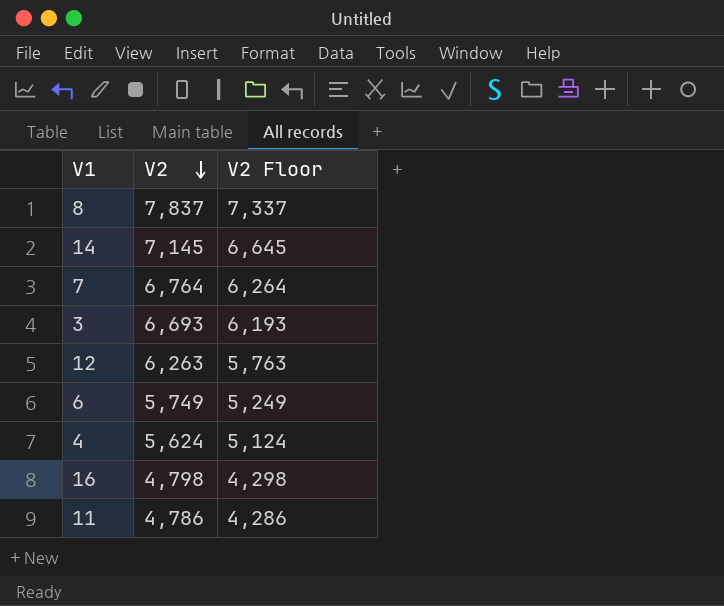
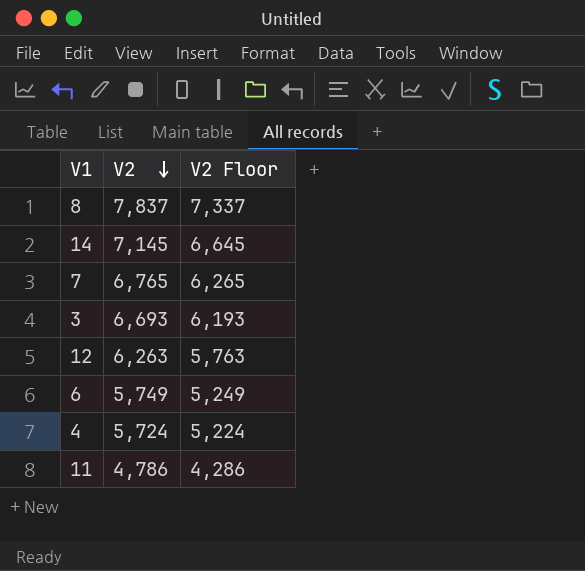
row 16: 4,798 | 4,298 -> none
7 | V2: 6,764 -> 6,765
7 | V2 Floor: 6,264 -> 6,265
4 | V2: 5,624 -> 5,724
4 | V2 Floor: 5,124 -> 5,224

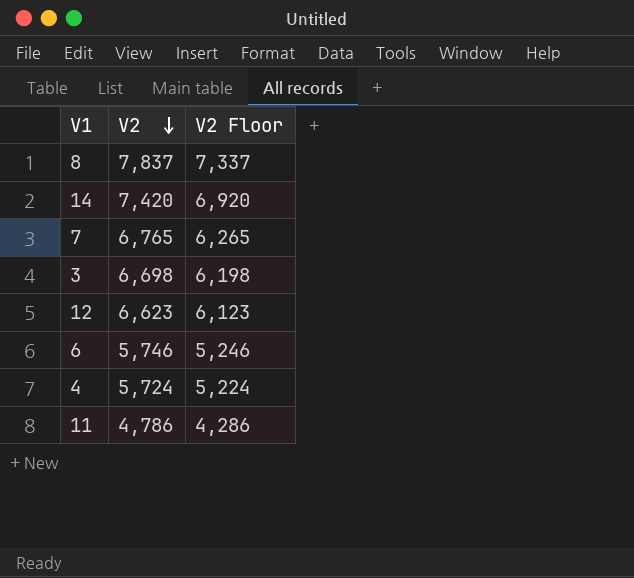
14 | V2: 7,145 -> 7,420
14 | V2 Floor: 6,645 -> 6,920
3 | V2: 6,693 -> 6,698
3 | V2 Floor: 6,193 -> 6,198
12 | V2: 6,263 -> 6,623
12 | V2 Floor: 5,763 -> 6,123
6 | V2: 5,749 -> 5,746
6 | V2 Floor: 5,249 -> 5,246

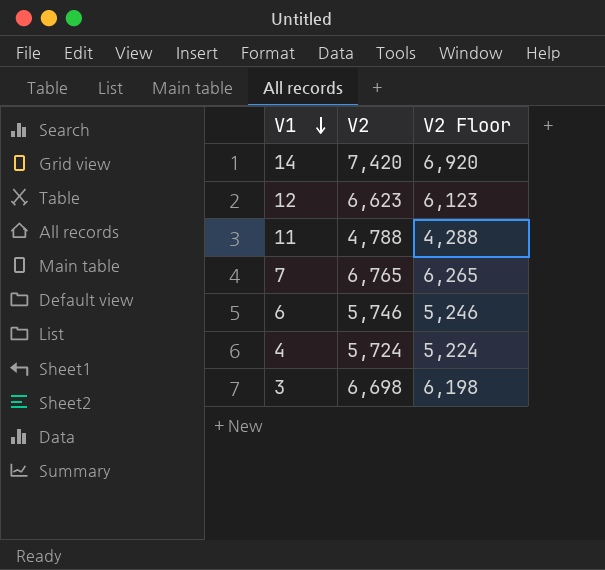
row order: V2 descending -> V1 descending
row 8: 7,837 | 7,337 -> none
11 | V2: 4,786 -> 4,788
11 | V2 Floor: 4,286 -> 4,288

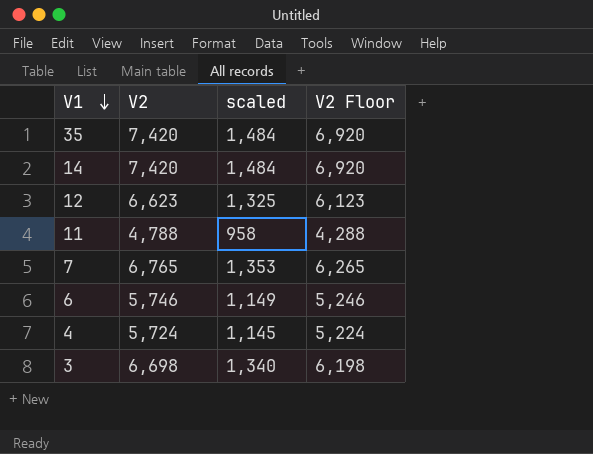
column scaled | formula: none -> [V2] * 0.2
row 35: none -> 7,420 | 1,484 | 6,920

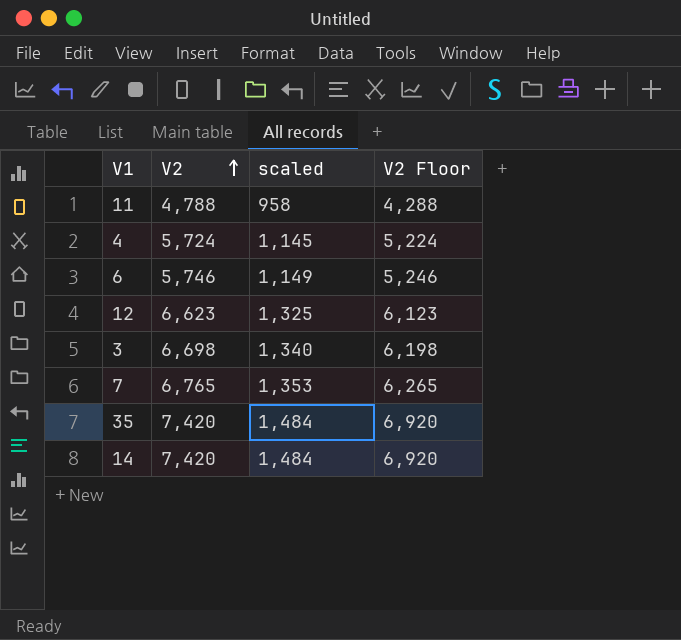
row order: V1 descending -> V2 ascending

